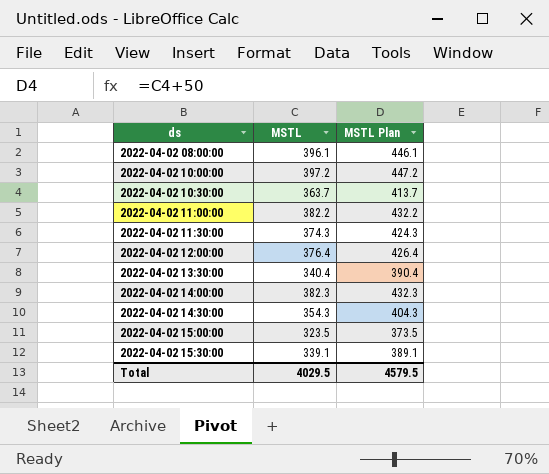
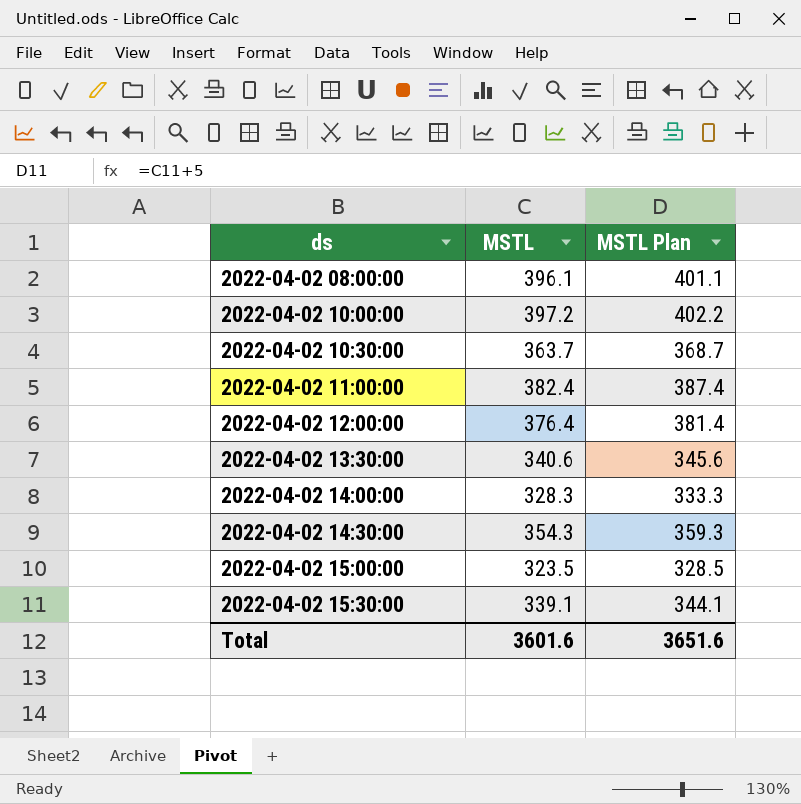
column MSTL Plan | formula: [MSTL] + 50 -> [MSTL] + 5
row 2022-04-02 11:30:00: 374.3 | 424.3 -> none
2022-04-02 11:00:00 | MSTL: 382.2 -> 382.4
2022-04-02 13:30:00 | MSTL: 340.4 -> 340.6
2022-04-02 14:00:00 | MSTL: 382.3 -> 328.3
Total | MSTL: 4029.5 -> 3601.6
Total | MSTL Plan: 4579.5 -> 3651.6

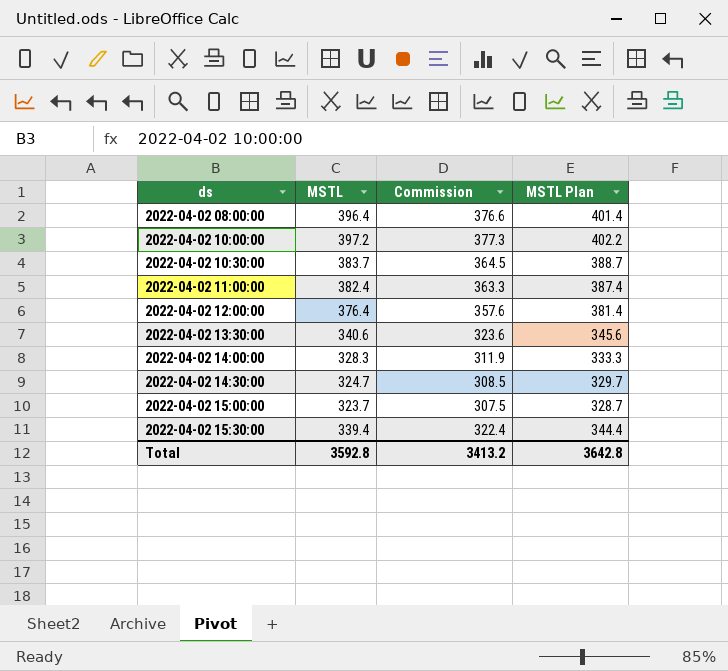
column Commission | formula: none -> [MSTL] * 0.95
2022-04-02 08:00:00 | MSTL: 396.1 -> 396.4
2022-04-02 08:00:00 | MSTL Plan: 401.1 -> 401.4
2022-04-02 10:30:00 | MSTL: 363.7 -> 383.7
2022-04-02 10:30:00 | MSTL Plan: 368.7 -> 388.7
2022-04-02 14:30:00 | MSTL: 354.3 -> 324.7
2022-04-02 14:30:00 | MSTL Plan: 359.3 -> 329.7
2022-04-02 15:00:00 | MSTL: 323.5 -> 323.7
2022-04-02 15:00:00 | MSTL Plan: 328.5 -> 328.7
2022-04-02 15:30:00 | MSTL: 339.1 -> 339.4
2022-04-02 15:30:00 | MSTL Plan: 344.1 -> 344.4
Total | MSTL: 3601.6 -> 3592.8
Total | MSTL Plan: 3651.6 -> 3642.8

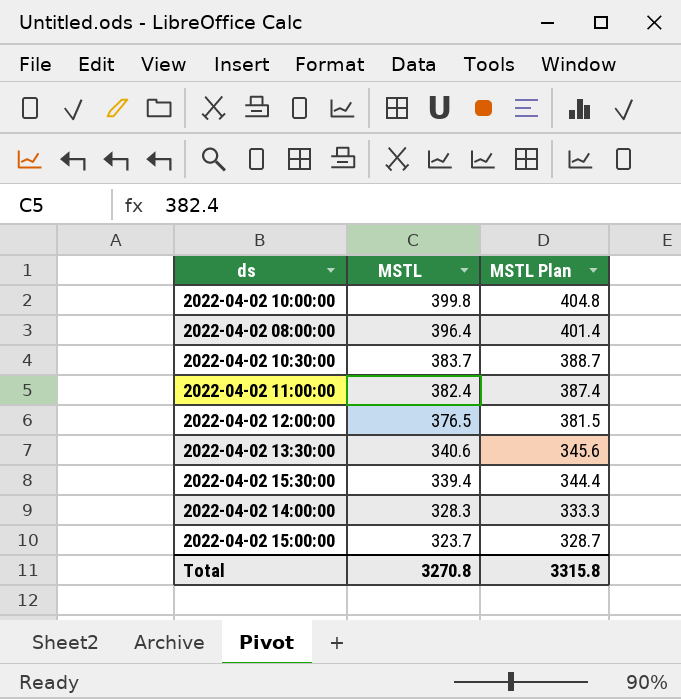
row order: ds ascending -> MSTL descending
column Commission | formula: [MSTL] * 0.95 -> none
row 2022-04-02 14:30:00: 324.7 | 308.5 | 329.7 -> none
2022-04-02 10:00:00 | MSTL: 397.2 -> 399.8
2022-04-02 10:00:00 | MSTL Plan: 402.2 -> 404.8
2022-04-02 12:00:00 | MSTL: 376.4 -> 376.5
2022-04-02 12:00:00 | MSTL Plan: 381.4 -> 381.5
Total | MSTL: 3592.8 -> 3270.8
Total | MSTL Plan: 3642.8 -> 3315.8

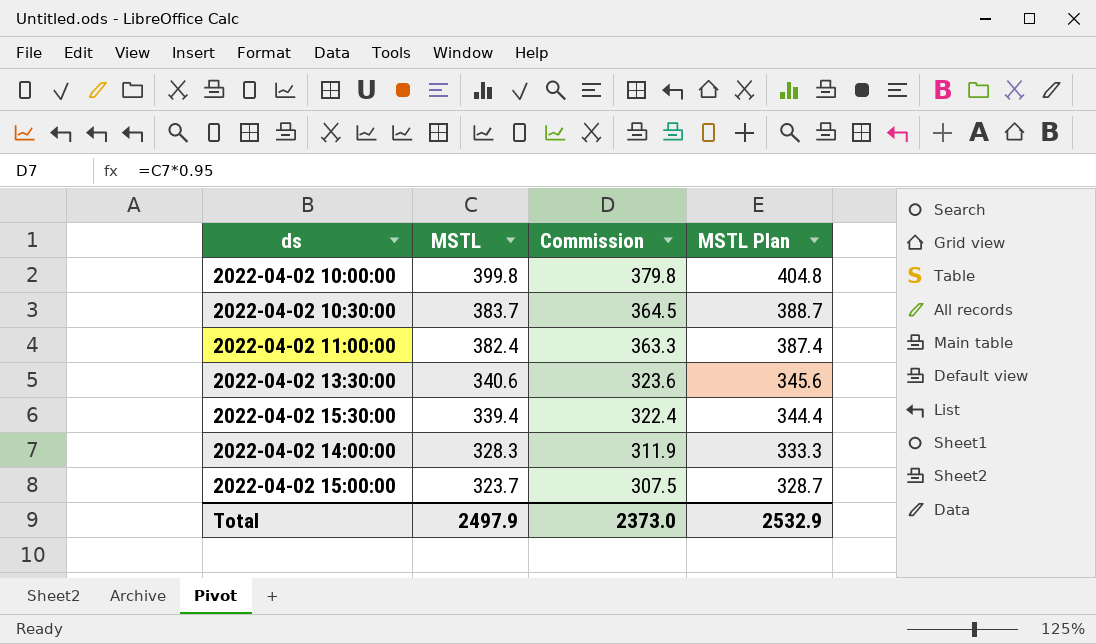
column Commission | formula: none -> [MSTL] * 0.95
row 2022-04-02 08:00:00: 396.4 | 401.4 -> none
row 2022-04-02 12:00:00: 376.5 | 381.5 -> none
Total | MSTL: 3270.8 -> 2497.9
Total | MSTL Plan: 3315.8 -> 2532.9

